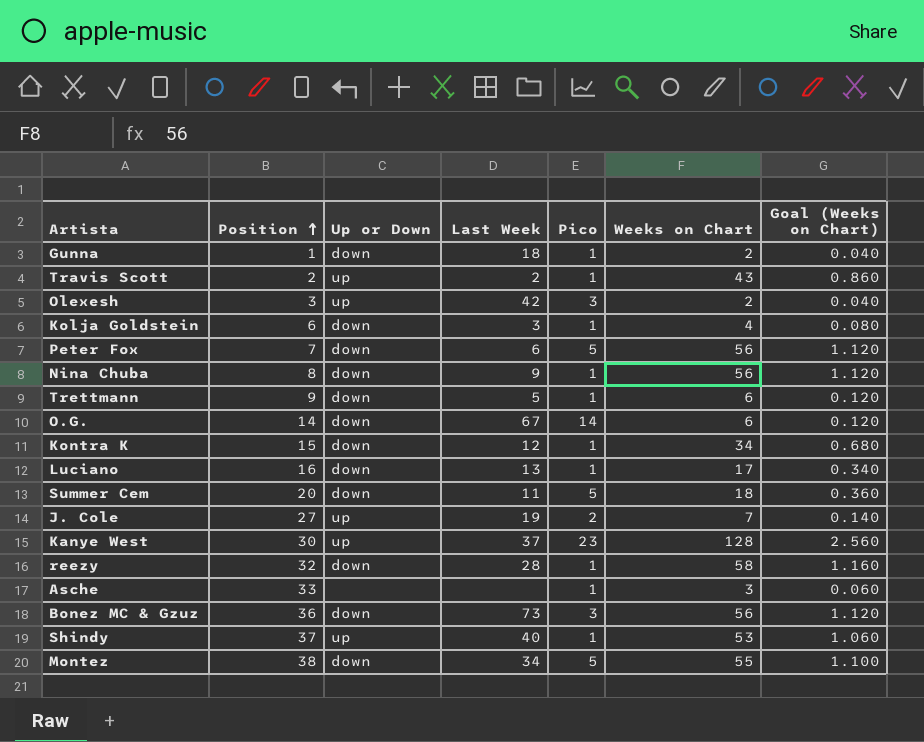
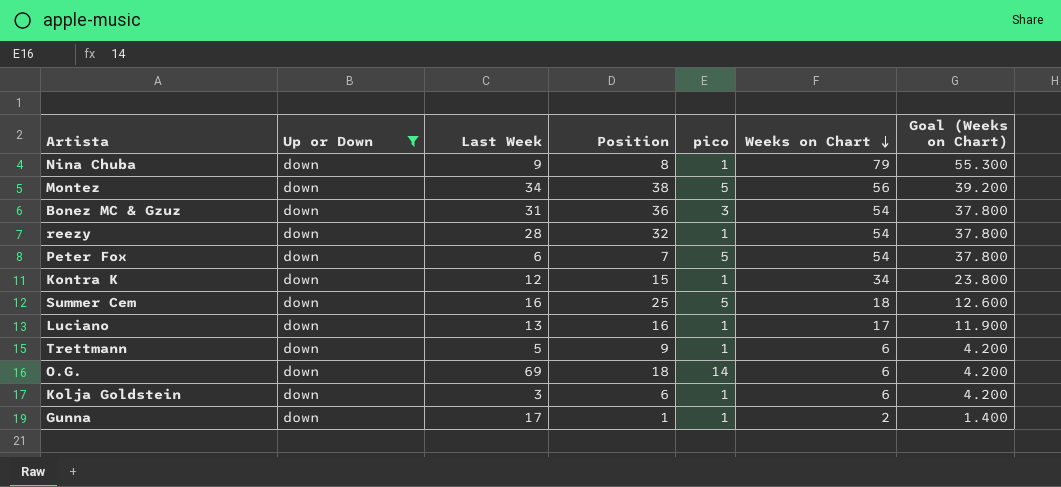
filter: none -> Up or Down = down
row order: Position ascending -> Weeks on Chart descending
column Position | position: 2 -> 4
column name: Pico -> pico
column Goal (Weeks on Chart) | formula: [Weeks on Chart] * 0.02 -> [Weeks on Chart] * 0.7
Nina Chuba | Weeks on Chart: 56 -> 79
Montez | Weeks on Chart: 55 -> 56
Bonez MC & Gzuz | Last Week: 73 -> 31
Bonez MC & Gzuz | Weeks on Chart: 56 -> 54
reezy | Weeks on Chart: 58 -> 54
Peter Fox | Weeks on Chart: 56 -> 54
Summer Cem | Last Week: 11 -> 16
Summer Cem | Position: 20 -> 25
O.G. | Last Week: 67 -> 69
O.G. | Position: 14 -> 18
Kolja Goldstein | Weeks on Chart: 4 -> 6
Gunna | Last Week: 18 -> 17

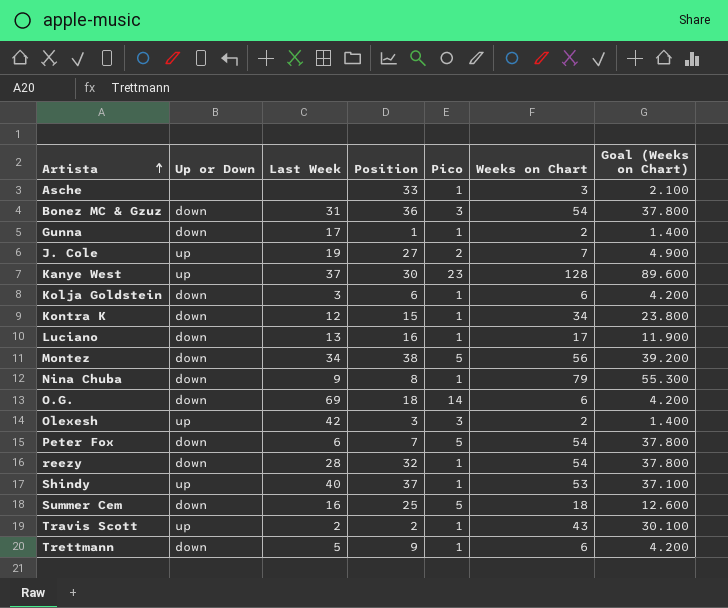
filter: Up or Down = down -> none
row order: Weeks on Chart descending -> Artista ascending
column name: pico -> Pico

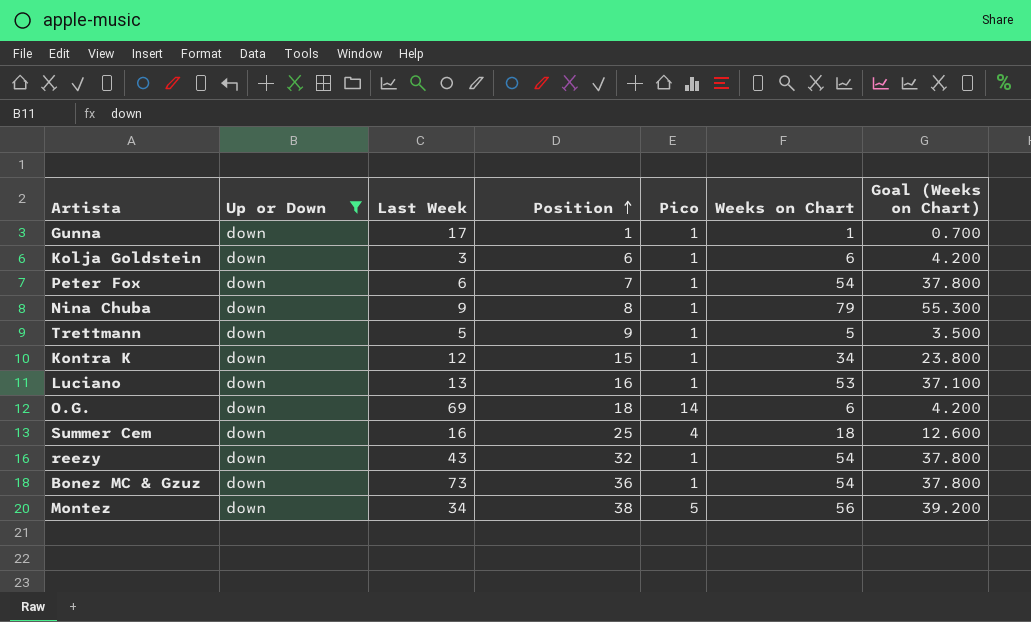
filter: none -> Up or Down = down
row order: Artista ascending -> Position ascending
Gunna | Weeks on Chart: 2 -> 1
Gunna | Goal (Weeks on Chart): 1.400 -> 0.700
Peter Fox | Pico: 5 -> 1
Trettmann | Weeks on Chart: 6 -> 5
Trettmann | Goal (Weeks on Chart): 4.200 -> 3.500
Luciano | Weeks on Chart: 17 -> 53
Luciano | Goal (Weeks on Chart): 11.900 -> 37.100
Summer Cem | Pico: 5 -> 4
reezy | Last Week: 28 -> 43
Bonez MC & Gzuz | Last Week: 31 -> 73
Bonez MC & Gzuz | Pico: 3 -> 1

